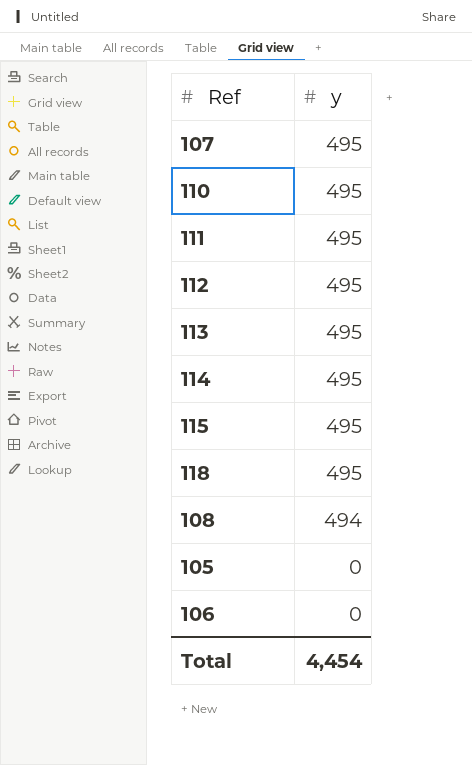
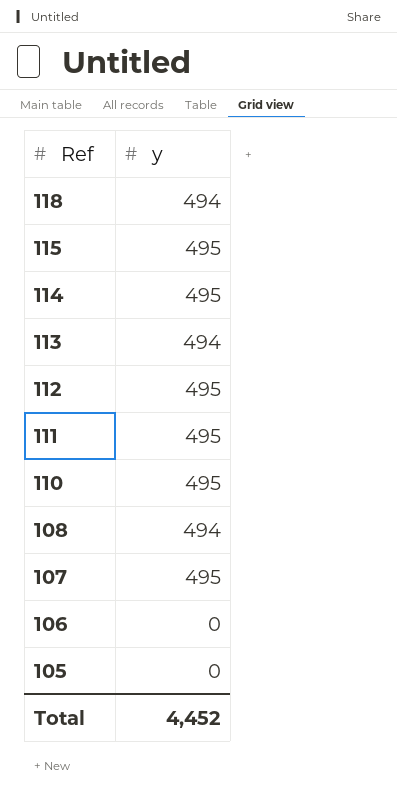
row order: y descending -> Ref descending
118 | y: 495 -> 494
113 | y: 495 -> 494
Total | y: 4,454 -> 4,452

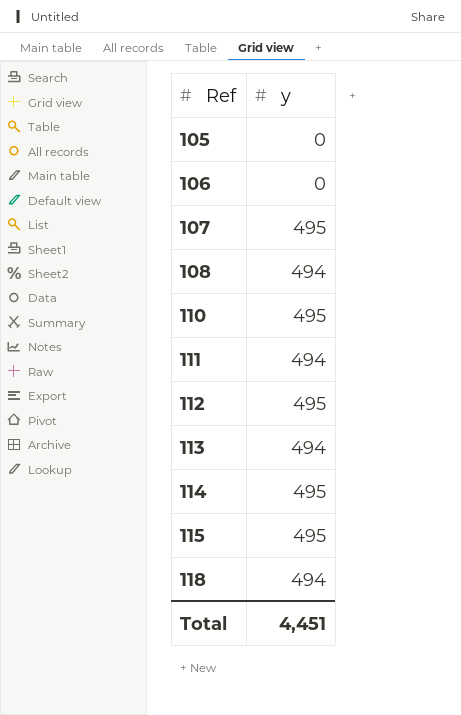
row order: Ref descending -> Ref ascending
111 | y: 495 -> 494
Total | y: 4,452 -> 4,451

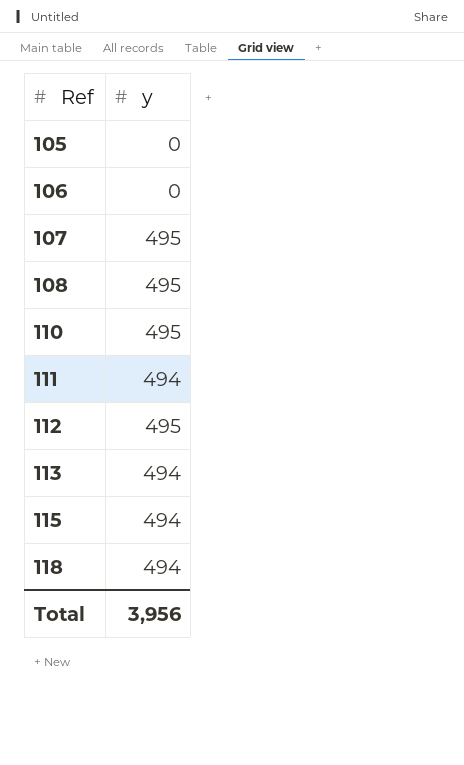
row 114: 495 -> none
108 | y: 494 -> 495
115 | y: 495 -> 494
Total | y: 4,451 -> 3,956

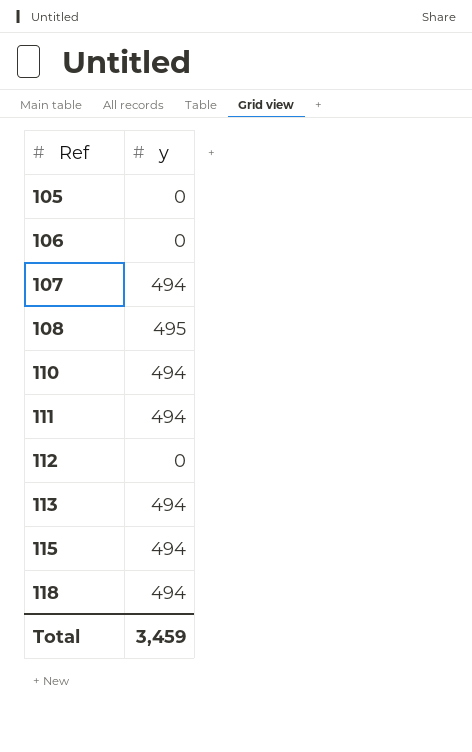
107 | y: 495 -> 494
110 | y: 495 -> 494
112 | y: 495 -> 0
Total | y: 3,956 -> 3,459

